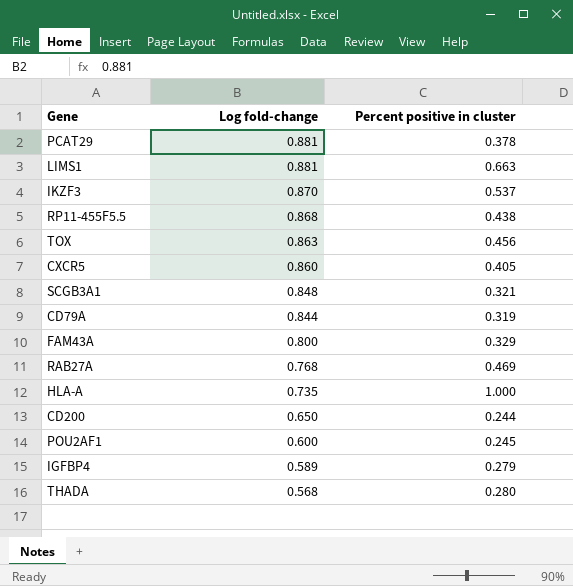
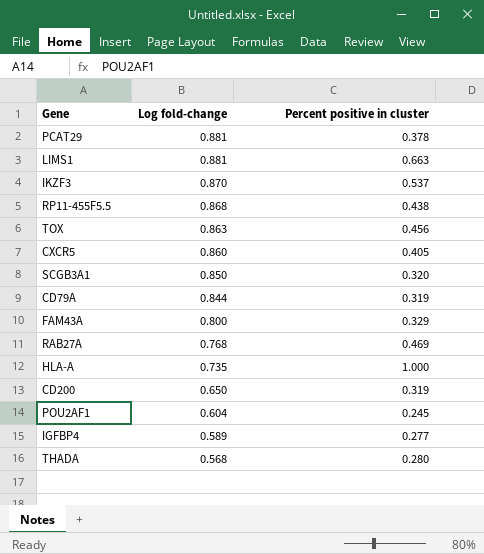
SCGB3A1 | Log fold-change: 0.848 -> 0.850
SCGB3A1 | Percent positive in cluster: 0.321 -> 0.320
CD200 | Percent positive in cluster: 0.244 -> 0.319
POU2AF1 | Log fold-change: 0.600 -> 0.604
IGFBP4 | Percent positive in cluster: 0.279 -> 0.277

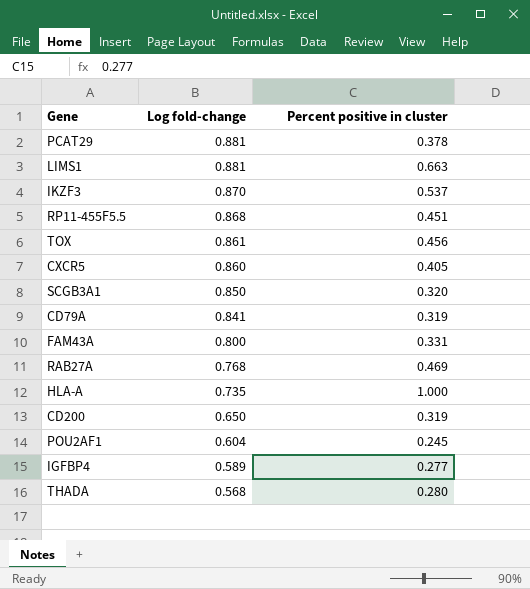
RP11-455F5.5 | Percent positive in cluster: 0.438 -> 0.451
TOX | Log fold-change: 0.863 -> 0.861
CD79A | Log fold-change: 0.844 -> 0.841
FAM43A | Percent positive in cluster: 0.329 -> 0.331

